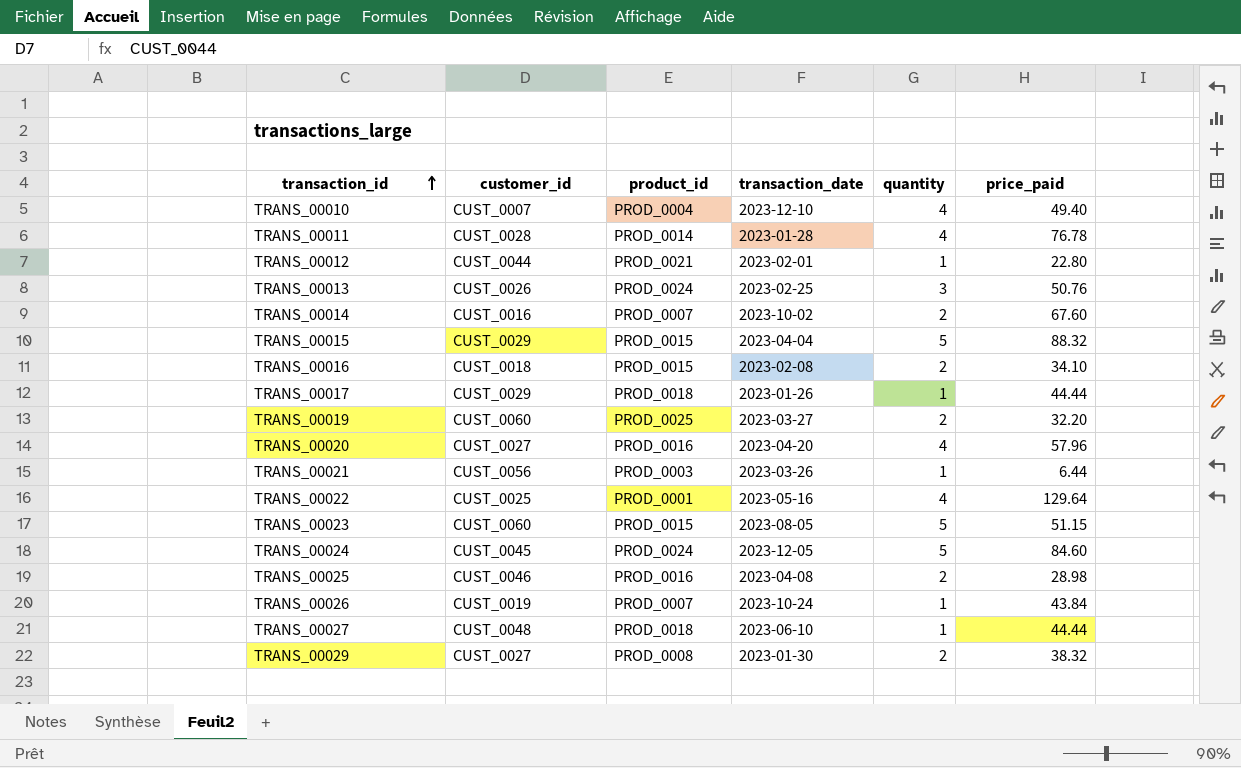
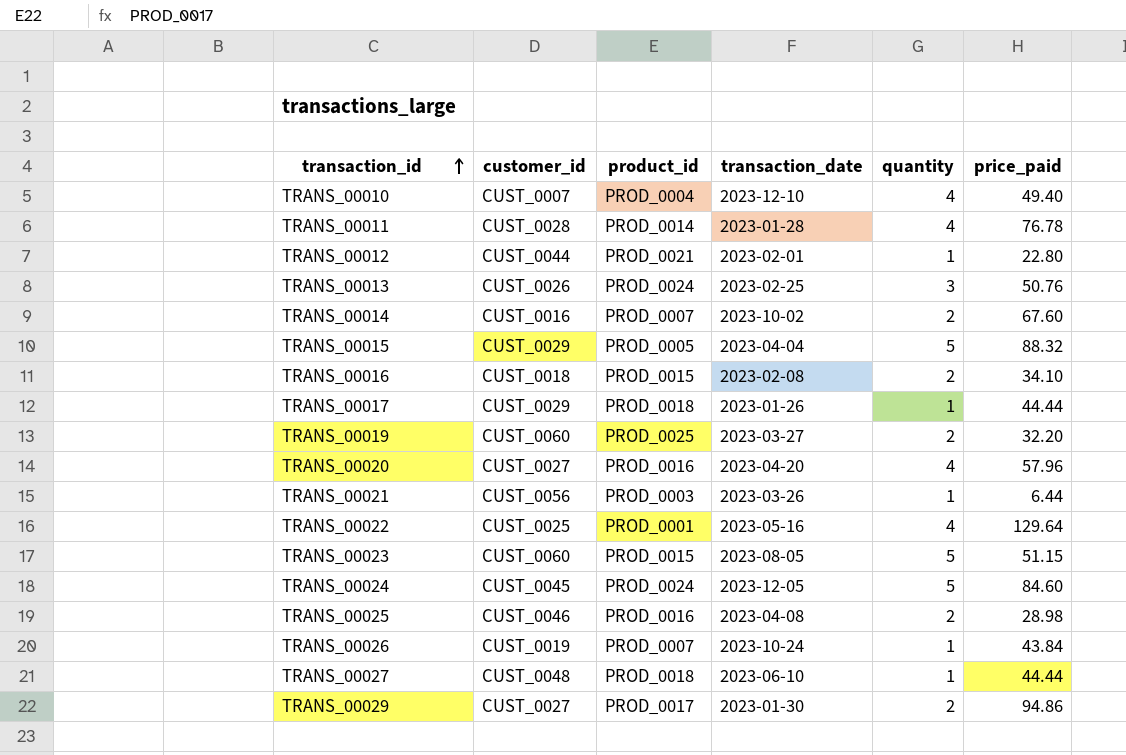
TRANS_00015 | product_id: PROD_0015 -> PROD_0005
TRANS_00029 | product_id: PROD_0008 -> PROD_0017
TRANS_00029 | price_paid: 38.32 -> 94.86

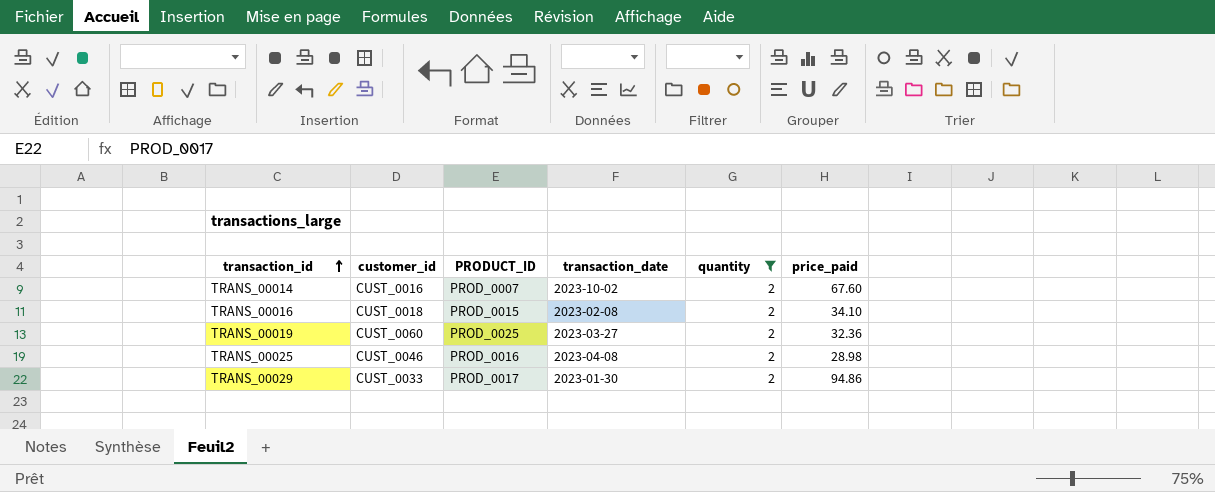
filter: none -> quantity = 2
column name: product_id -> PRODUCT_ID
TRANS_00019 | price_paid: 32.20 -> 32.36
TRANS_00029 | customer_id: CUST_0027 -> CUST_0033

